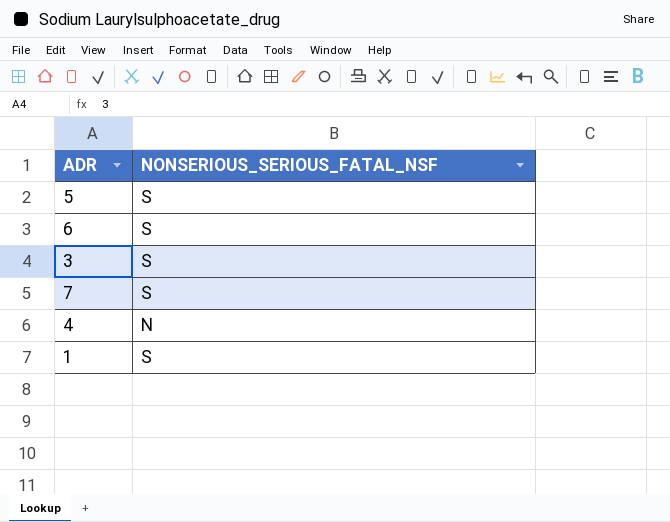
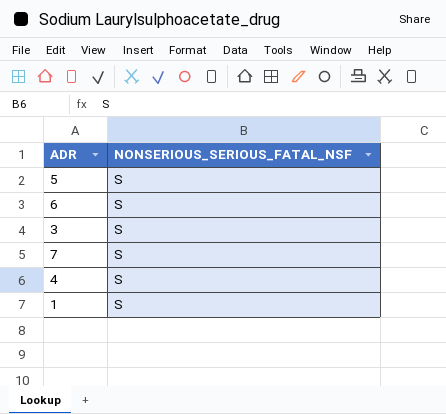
4 | NONSERIOUS_SERIOUS_FATAL_NSF: N -> S

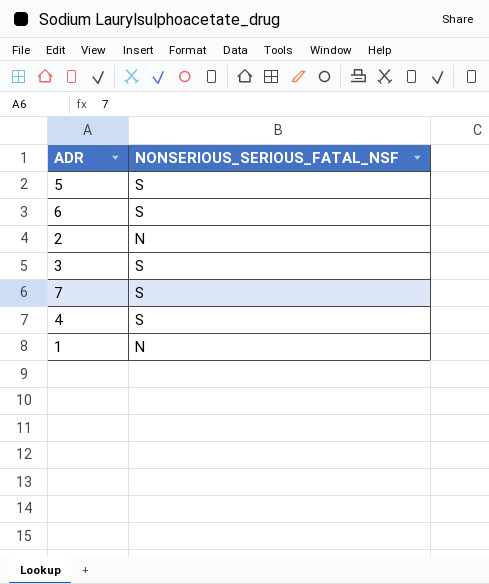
row 2: none -> N
1 | NONSERIOUS_SERIOUS_FATAL_NSF: S -> N

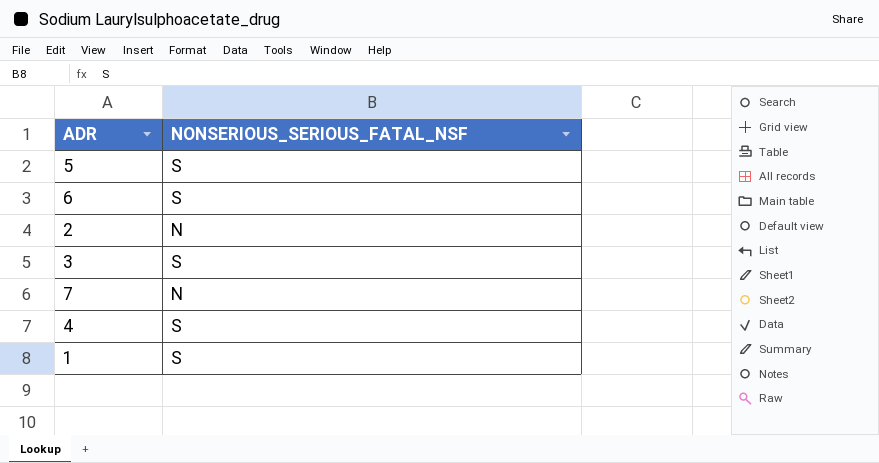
7 | NONSERIOUS_SERIOUS_FATAL_NSF: S -> N
1 | NONSERIOUS_SERIOUS_FATAL_NSF: N -> S

